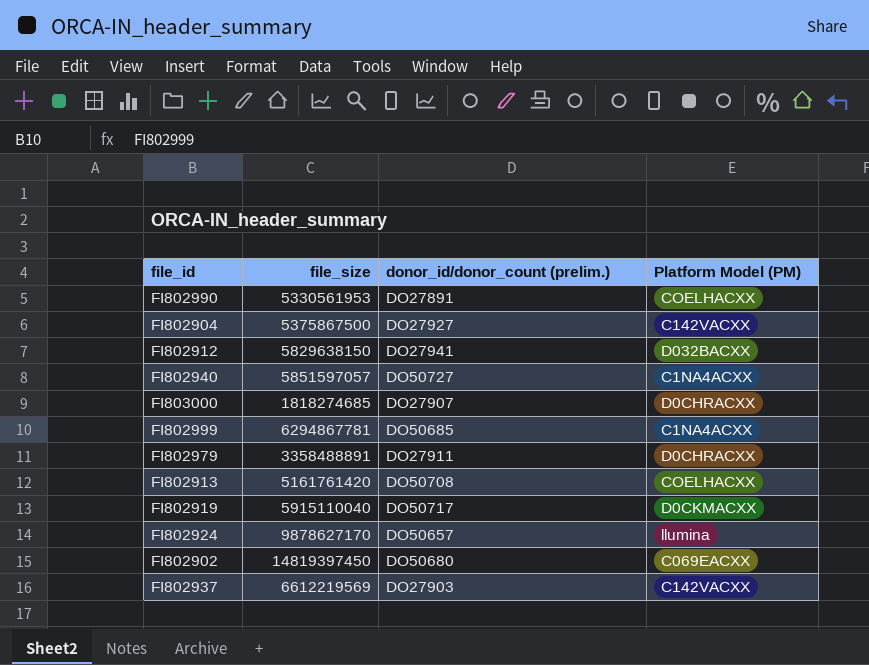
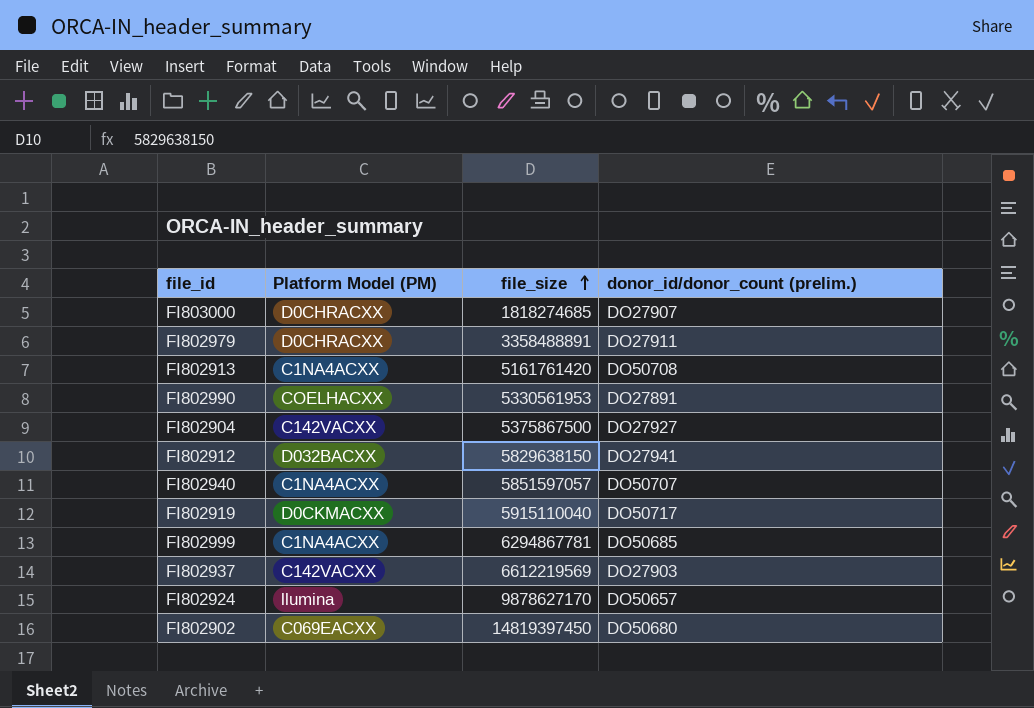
row order: none -> file_size ascending
column Platform Model (PM) | position: 4 -> 2
FI802913 | Platform Model (PM): COELHACXX -> C1NA4ACXX
FI802940 | donor_id/donor_count (prelim.): DO50727 -> DO50707

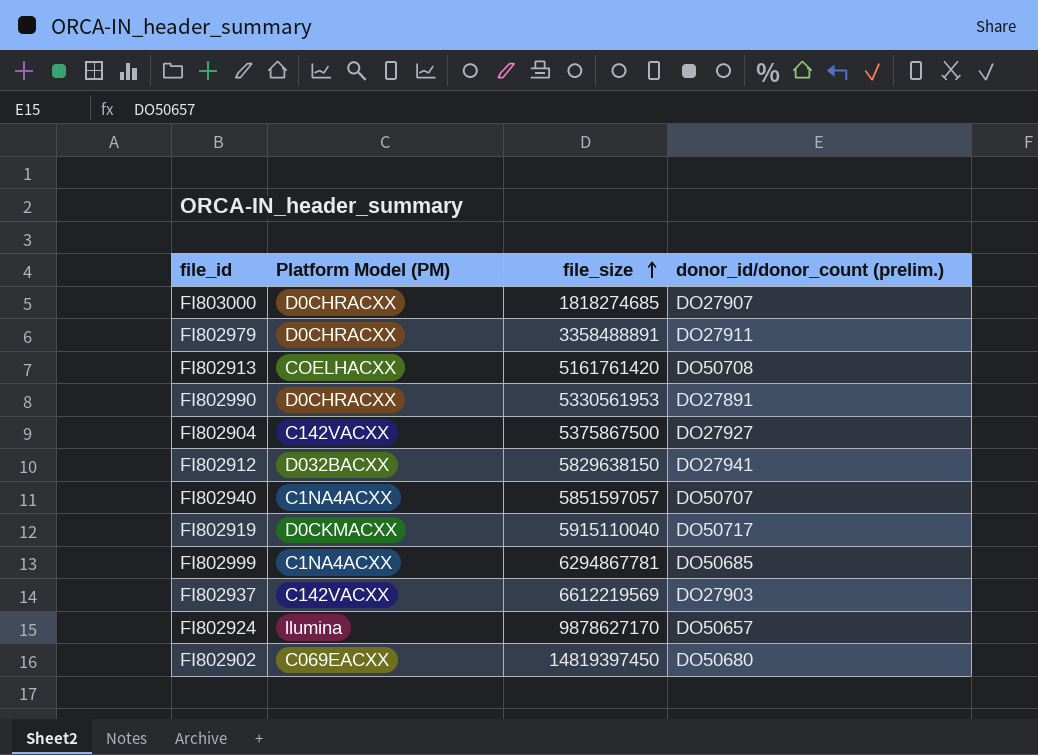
FI802913 | Platform Model (PM): C1NA4ACXX -> COELHACXX
FI802990 | Platform Model (PM): COELHACXX -> D0CHRACXX

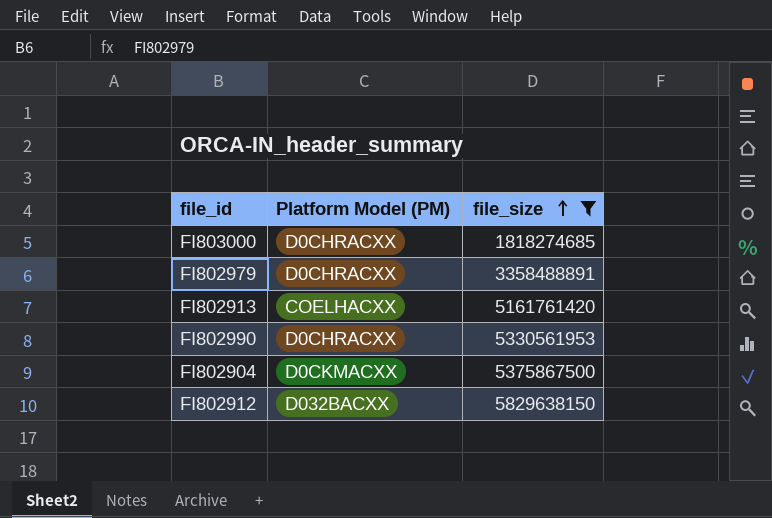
filter: none -> file_size <= 5829638150
column donor_id/donor_count (prelim.) | position: 4 -> none
FI802904 | Platform Model (PM): C142VACXX -> D0CKMACXX

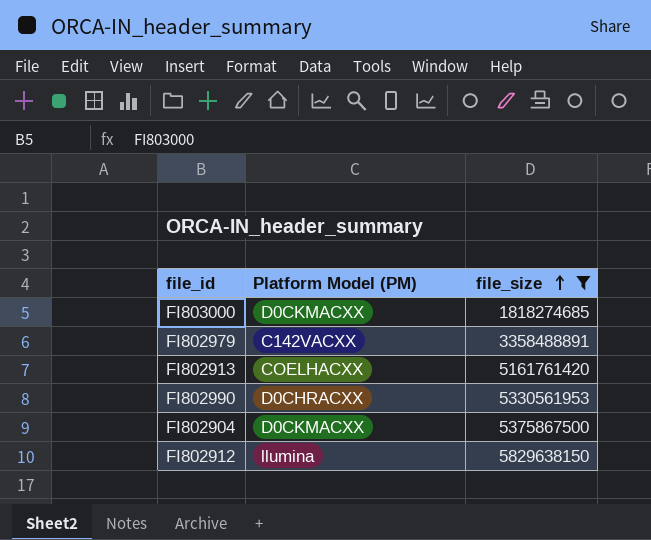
FI803000 | Platform Model (PM): D0CHRACXX -> D0CKMACXX
FI802979 | Platform Model (PM): D0CHRACXX -> C142VACXX
FI802912 | Platform Model (PM): D032BACXX -> llumina

